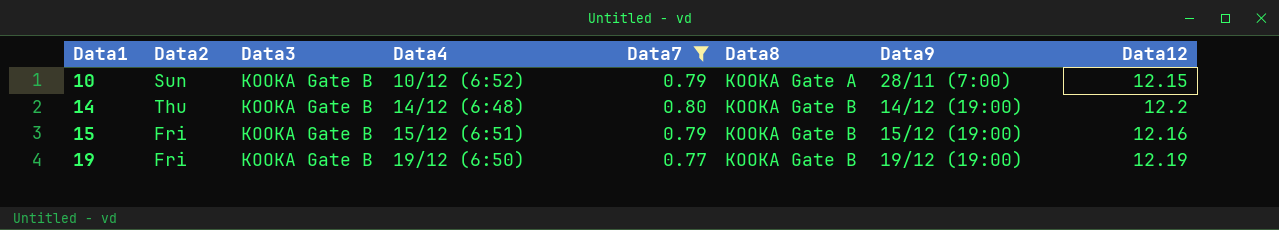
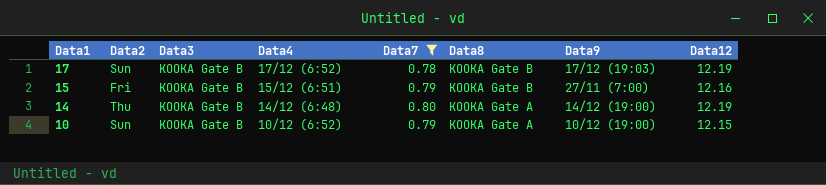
row order: Data1 ascending -> Data1 descending
row 19: Fri | KOOKA Gate B | 19/12 (6:50) | 0.77 | KOOKA Gate B | 19/12 (19:00) | 12.19 -> none
row 17: none -> Sun | KOOKA Gate B | 17/12 (6:52) | 0.78 | KOOKA Gate B | 17/12 (19:03) | 12.19
15 | Data9: 15/12 (19:00) -> 27/11 (7:00)
14 | Data8: KOOKA Gate B -> KOOKA Gate A
14 | Data12: 12.2 -> 12.19
10 | Data9: 28/11 (7:00) -> 10/12 (19:00)

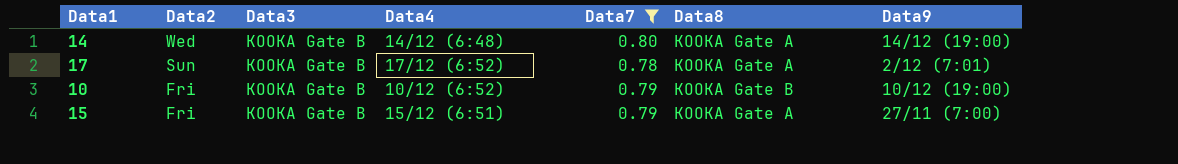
row order: Data1 descending -> Data2 descending
column Data12 | position: 8 -> none
14 | Data2: Thu -> Wed
17 | Data8: KOOKA Gate B -> KOOKA Gate A
17 | Data9: 17/12 (19:03) -> 2/12 (7:01)
10 | Data2: Sun -> Fri
10 | Data8: KOOKA Gate A -> KOOKA Gate B
15 | Data8: KOOKA Gate B -> KOOKA Gate A

